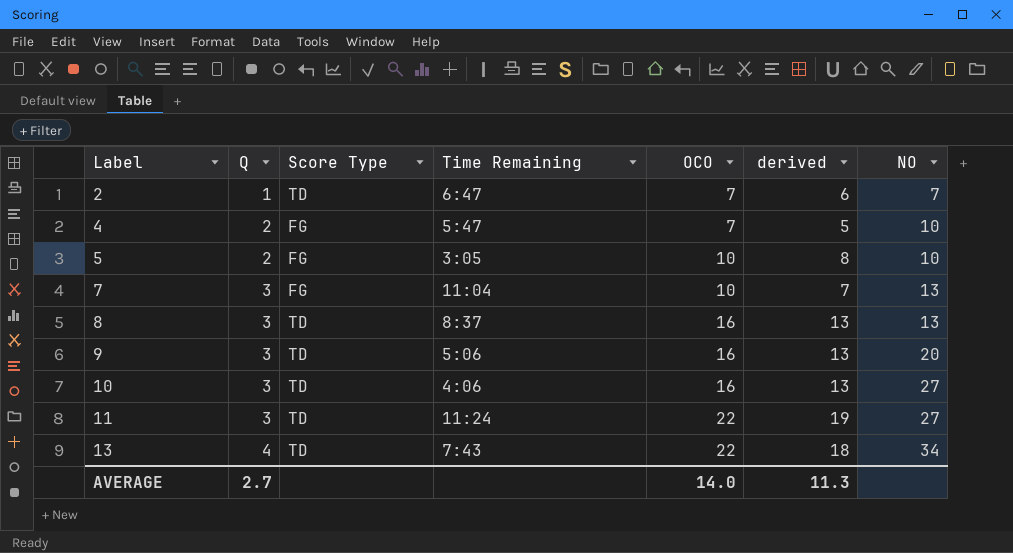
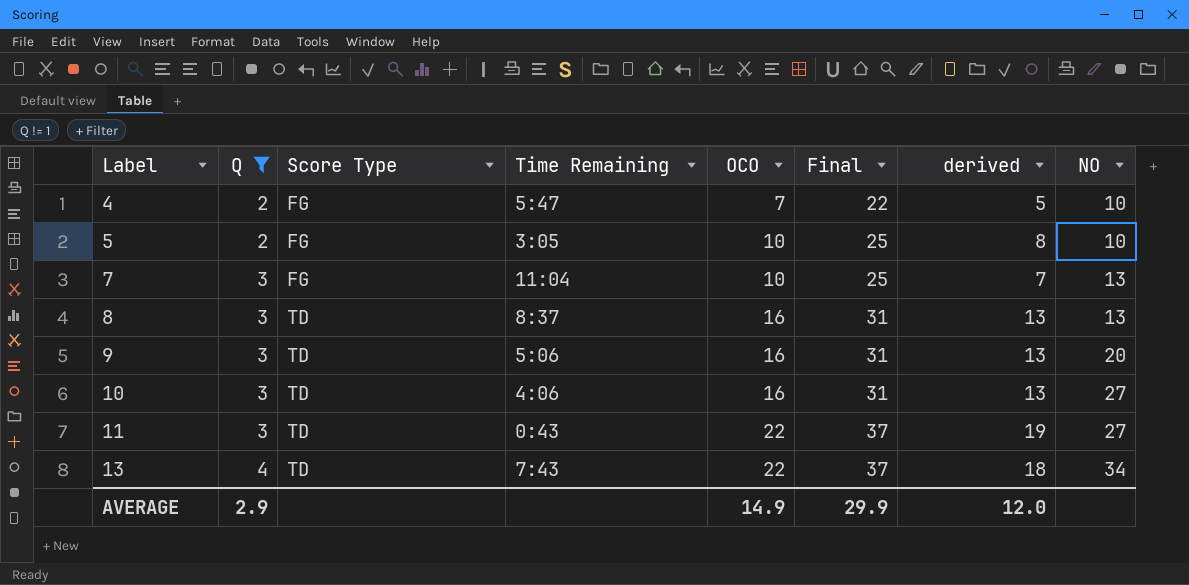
filter: none -> Q != 1
column Final | formula: none -> [OCO] + 15
11 | Time Remaining: 11:24 -> 0:43
AVERAGE | Q: 2.7 -> 2.9
AVERAGE | OCO: 14.0 -> 14.9
AVERAGE | derived: 11.3 -> 12.0

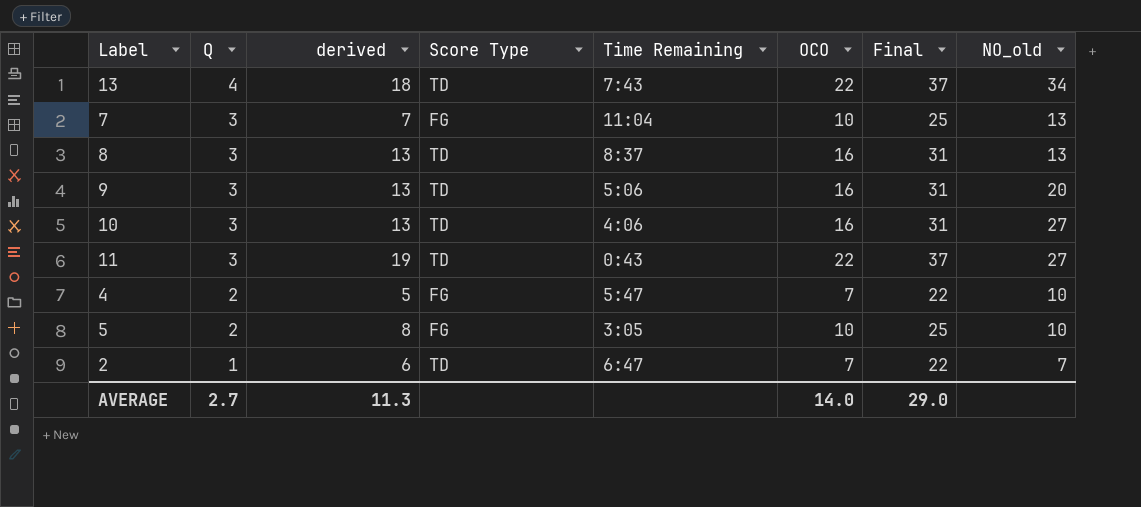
filter: Q != 1 -> none
row order: Label ascending -> Q descending
column derived | position: 7 -> 3
column name: NO -> NO_old
AVERAGE | Q: 2.9 -> 2.7
AVERAGE | derived: 12.0 -> 11.3
AVERAGE | OCO: 14.9 -> 14.0
AVERAGE | Final: 29.9 -> 29.0

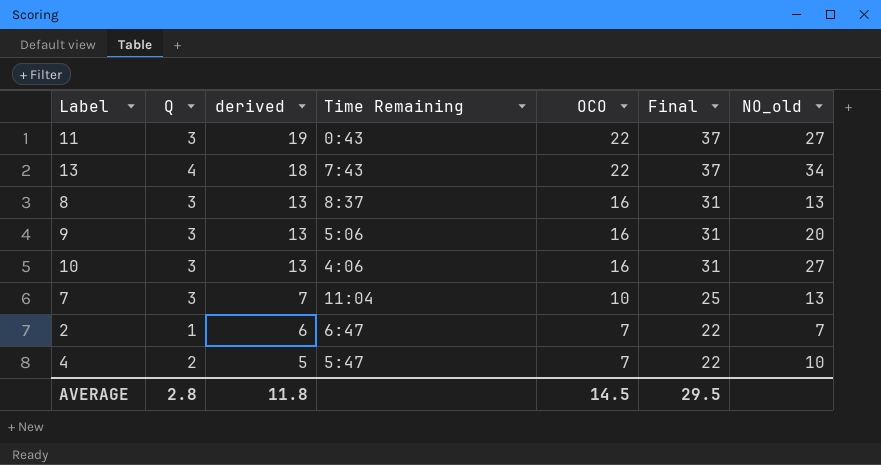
row order: Q descending -> derived descending
column Score Type | position: 4 -> none
row 5: 2 | 8 | FG | 3:05 | 10 | 25 | 10 -> none
AVERAGE | Q: 2.7 -> 2.8
AVERAGE | derived: 11.3 -> 11.8
AVERAGE | OCO: 14.0 -> 14.5
AVERAGE | Final: 29.0 -> 29.5

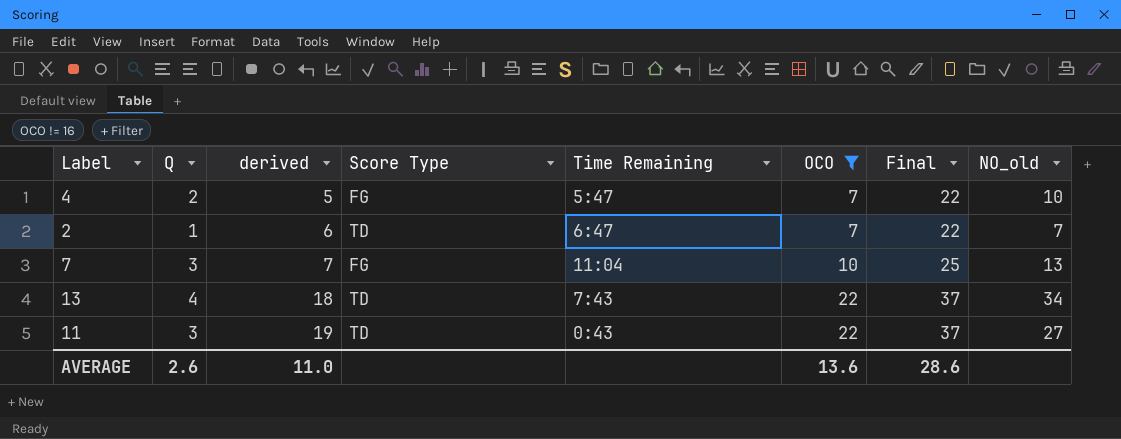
filter: none -> OCO != 16
row order: derived descending -> derived ascending
column Score Type | position: none -> 4
AVERAGE | Q: 2.8 -> 2.6
AVERAGE | derived: 11.8 -> 11.0
AVERAGE | OCO: 14.5 -> 13.6
AVERAGE | Final: 29.5 -> 28.6

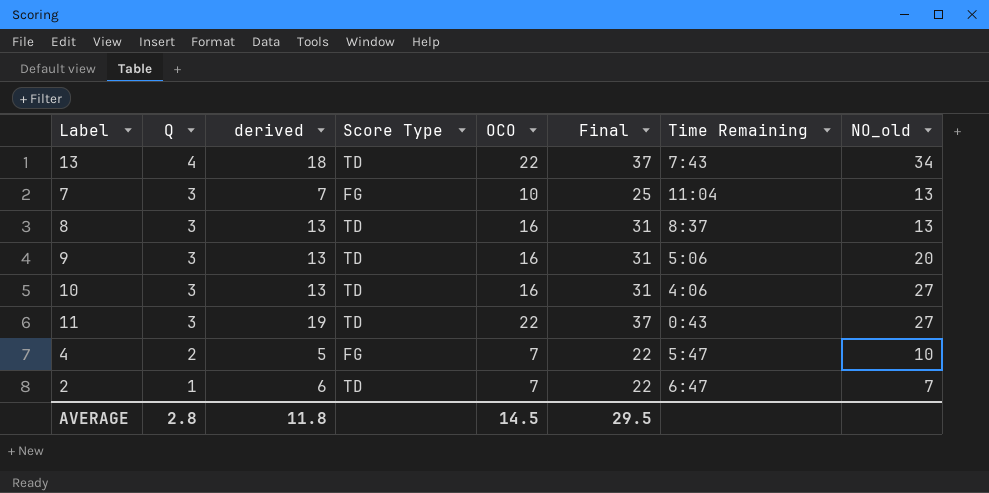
filter: OCO != 16 -> none
row order: derived ascending -> Q descending
column Time Remaining | position: 5 -> 7
AVERAGE | Q: 2.6 -> 2.8
AVERAGE | derived: 11.0 -> 11.8
AVERAGE | OCO: 13.6 -> 14.5
AVERAGE | Final: 28.6 -> 29.5

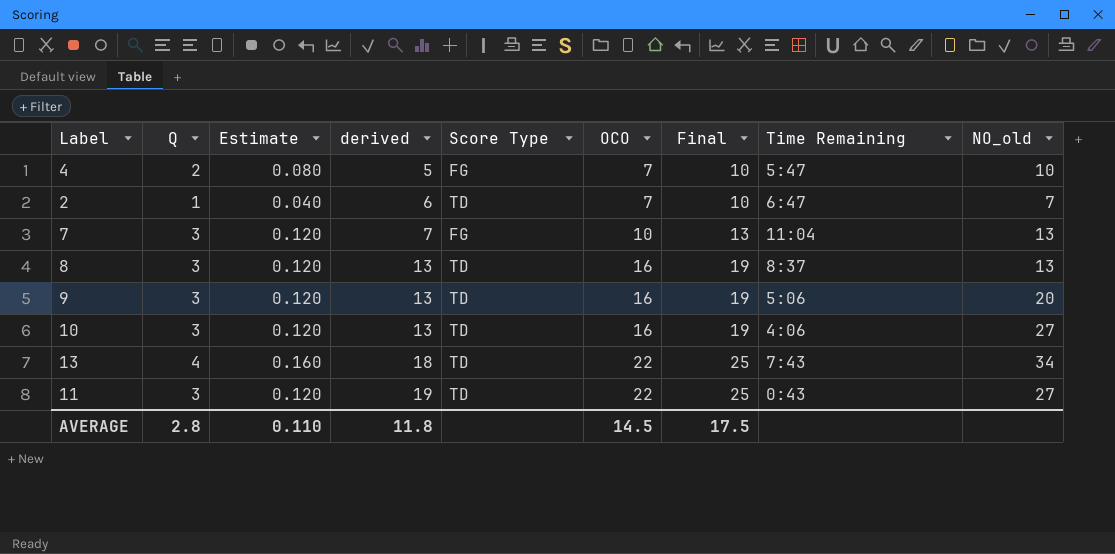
row order: Q descending -> derived ascending
column Estimate | formula: none -> [Q] * 0.04
column Final | formula: [OCO] + 15 -> [OCO] + 3
AVERAGE | Final: 29.5 -> 17.5

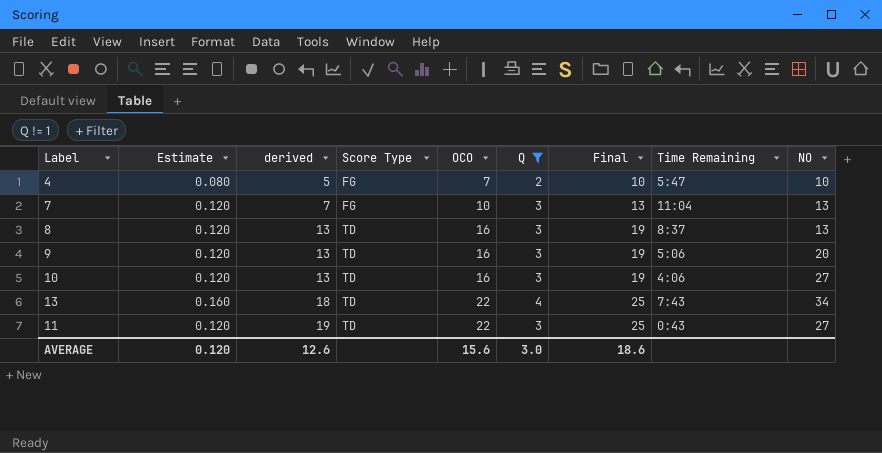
filter: none -> Q != 1
column Q | position: 2 -> 6
column name: NO_old -> NO
AVERAGE | Estimate: 0.110 -> 0.120
AVERAGE | derived: 11.8 -> 12.6
AVERAGE | OCO: 14.5 -> 15.6
AVERAGE | Q: 2.8 -> 3.0
AVERAGE | Final: 17.5 -> 18.6

